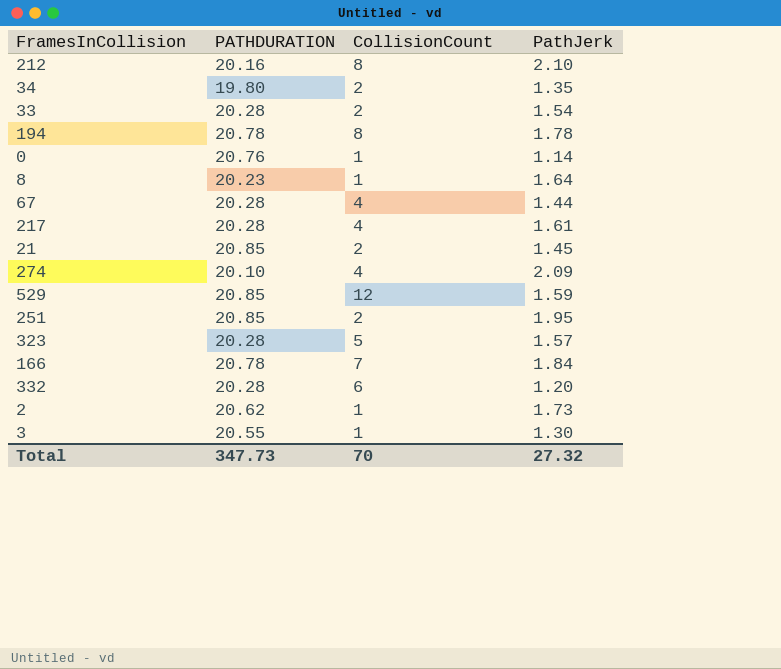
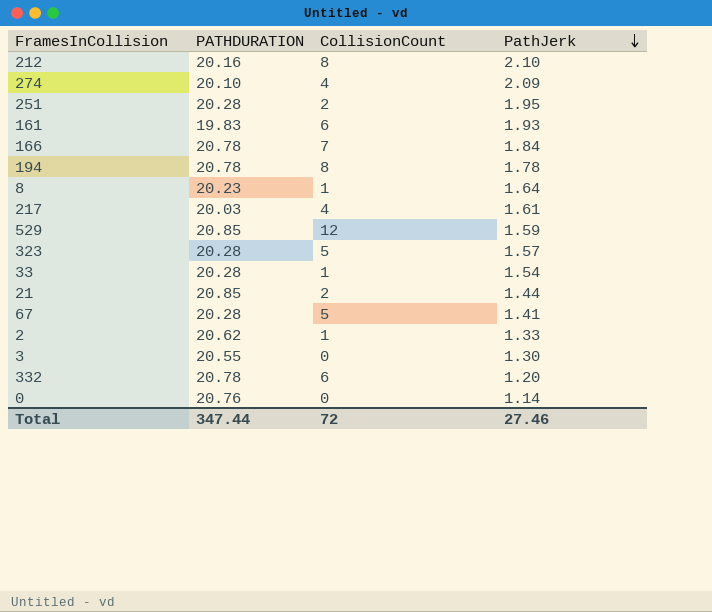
row order: none -> PathJerk descending
row 34: 19.80 | 2 | 1.35 -> none
251 | PATHDURATION: 20.85 -> 20.28
row 161: none -> 19.83 | 6 | 1.93
217 | PATHDURATION: 20.28 -> 20.03
33 | CollisionCount: 2 -> 1
21 | PathJerk: 1.45 -> 1.44
67 | CollisionCount: 4 -> 5
67 | PathJerk: 1.44 -> 1.41
2 | PathJerk: 1.73 -> 1.33
3 | CollisionCount: 1 -> 0
332 | PATHDURATION: 20.28 -> 20.78
0 | CollisionCount: 1 -> 0
Total | PATHDURATION: 347.73 -> 347.44
Total | CollisionCount: 70 -> 72
Total | PathJerk: 27.32 -> 27.46

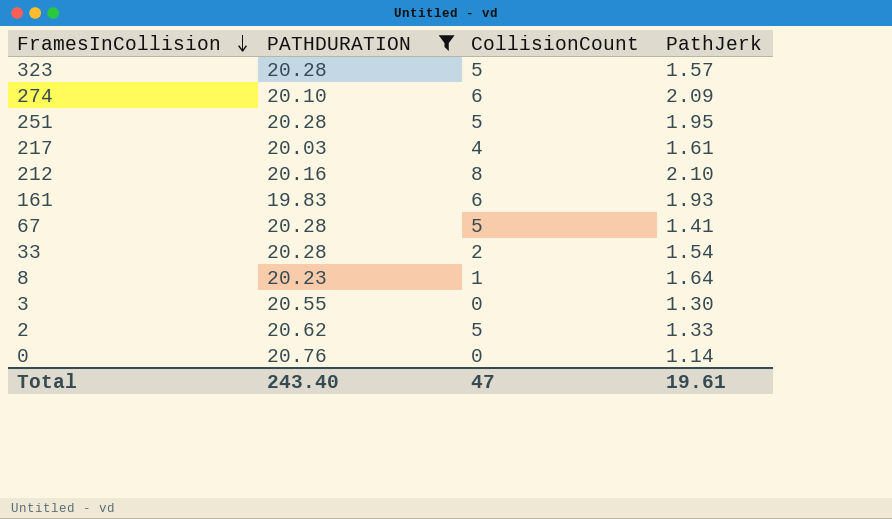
filter: none -> PATHDURATION <= 20.76
row order: PathJerk descending -> FramesInCollision descending
274 | CollisionCount: 4 -> 6
251 | CollisionCount: 2 -> 5
33 | CollisionCount: 1 -> 2
2 | CollisionCount: 1 -> 5
Total | PATHDURATION: 347.44 -> 243.40
Total | CollisionCount: 72 -> 47
Total | PathJerk: 27.46 -> 19.61

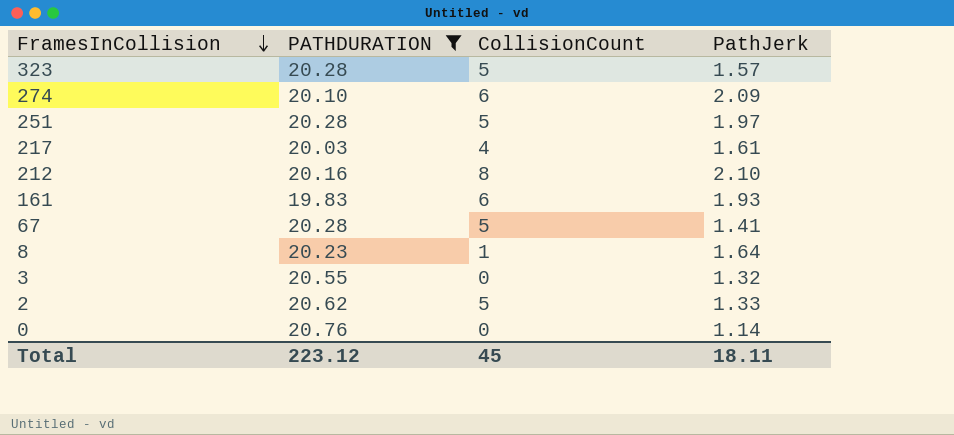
row 33: 20.28 | 2 | 1.54 -> none
251 | PathJerk: 1.95 -> 1.97
3 | PathJerk: 1.30 -> 1.32
Total | PATHDURATION: 243.40 -> 223.12
Total | CollisionCount: 47 -> 45
Total | PathJerk: 19.61 -> 18.11

